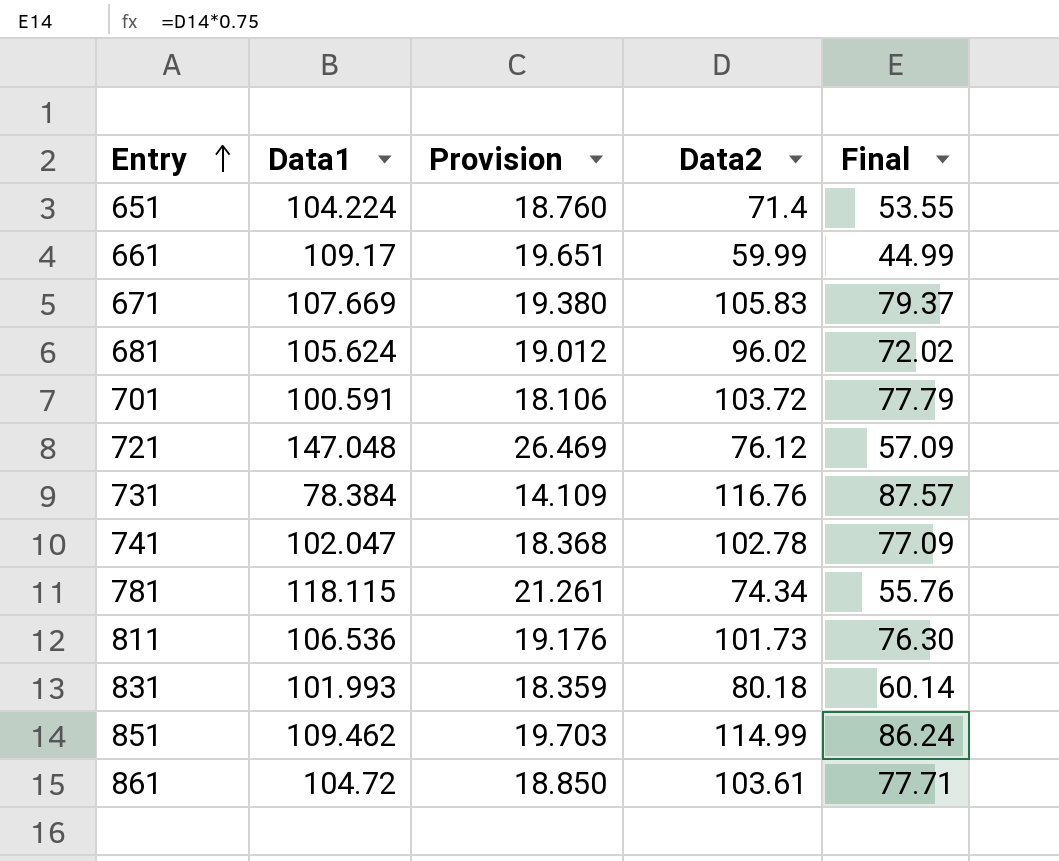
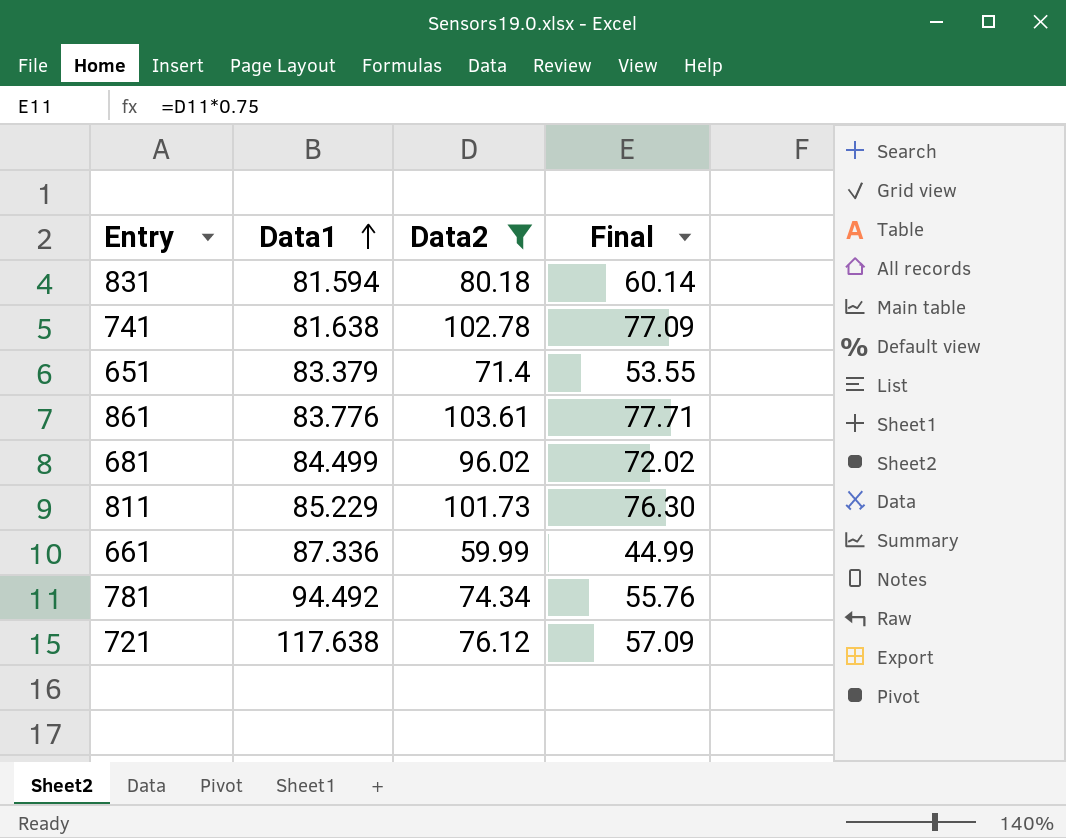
filter: none -> Data2 <= 103.61
row order: Entry ascending -> Data1 ascending
column Provision | formula: [Data1] * 0.18 -> none
831 | Data1: 101.993 -> 81.594
741 | Data1: 102.047 -> 81.638
651 | Data1: 104.224 -> 83.379
861 | Data1: 104.72 -> 83.776
681 | Data1: 105.624 -> 84.499
811 | Data1: 106.536 -> 85.229
661 | Data1: 109.17 -> 87.336
781 | Data1: 118.115 -> 94.492
721 | Data1: 147.048 -> 117.638

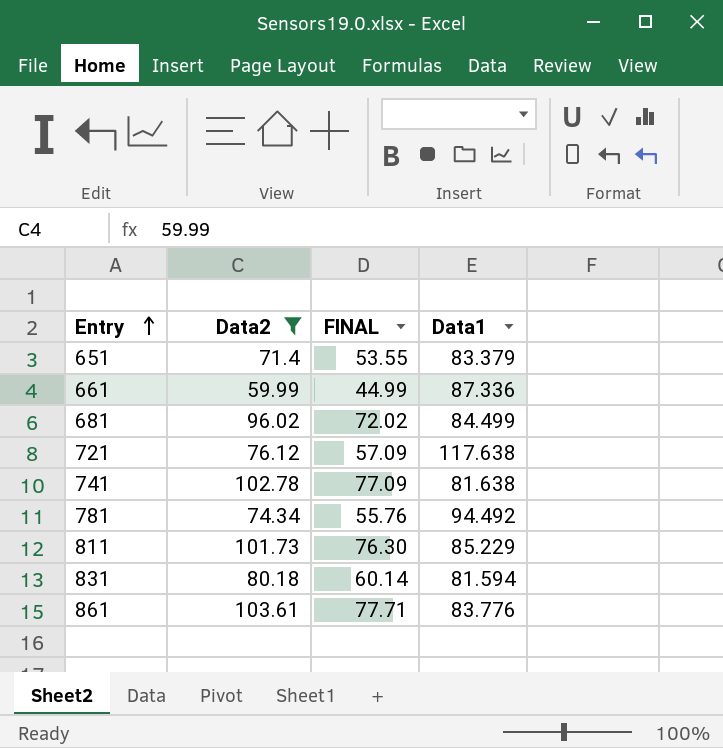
row order: Data1 ascending -> Entry ascending
column name: Final -> FINAL
column Data1 | position: 2 -> 4

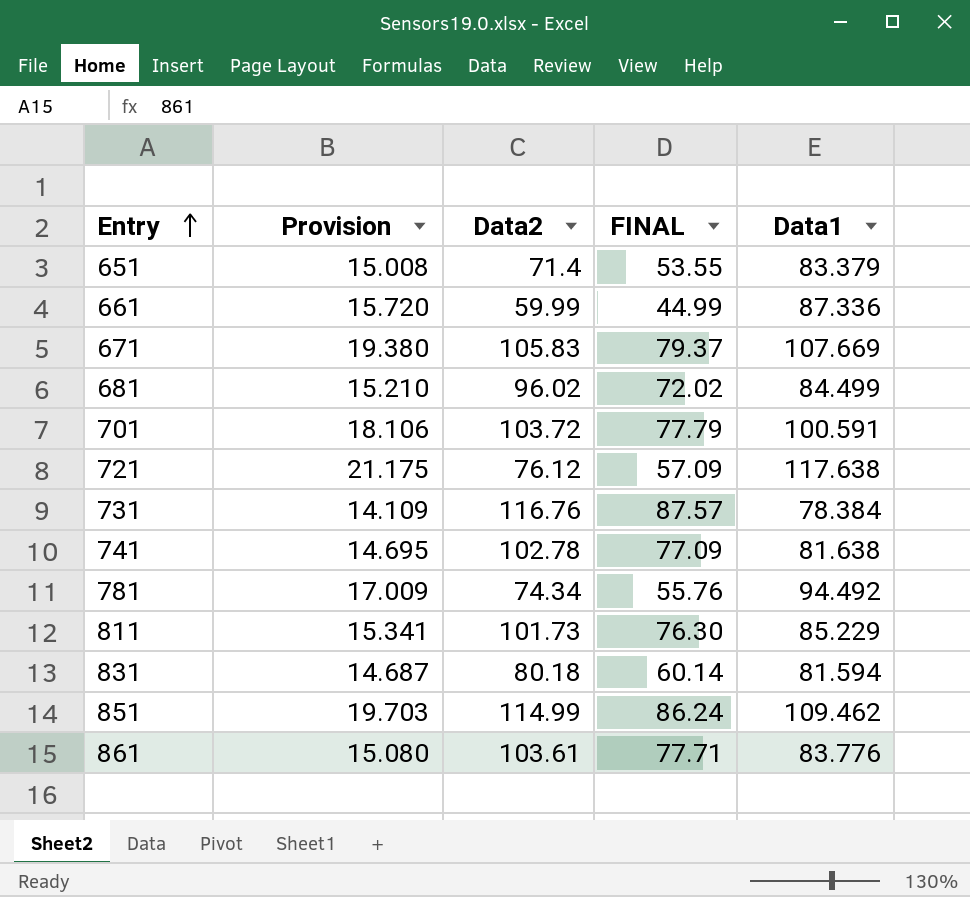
filter: Data2 <= 103.61 -> none
column Provision | formula: none -> [Data1] * 0.18

